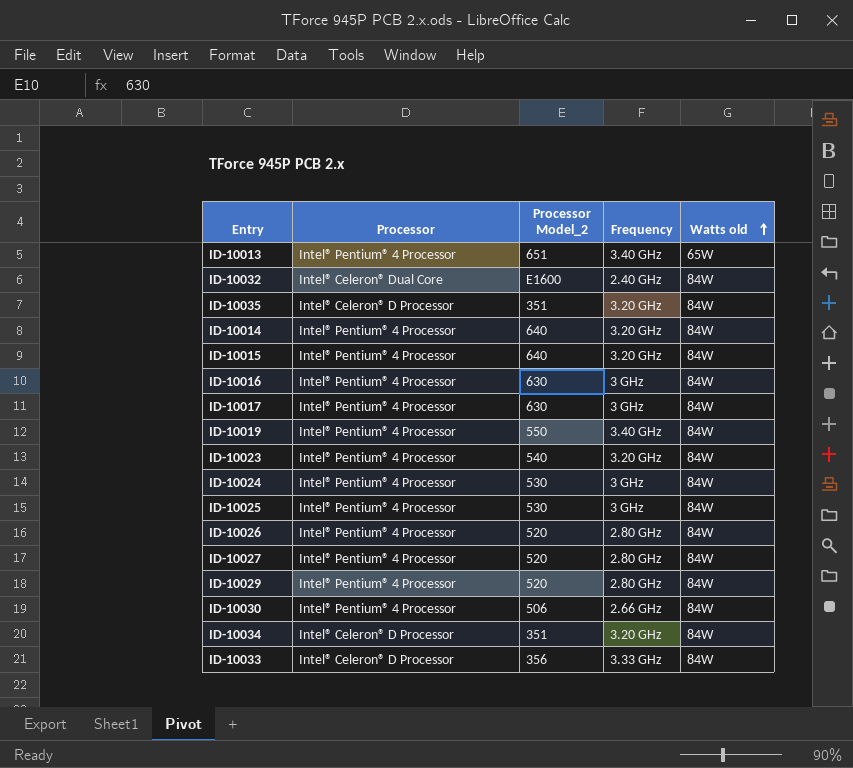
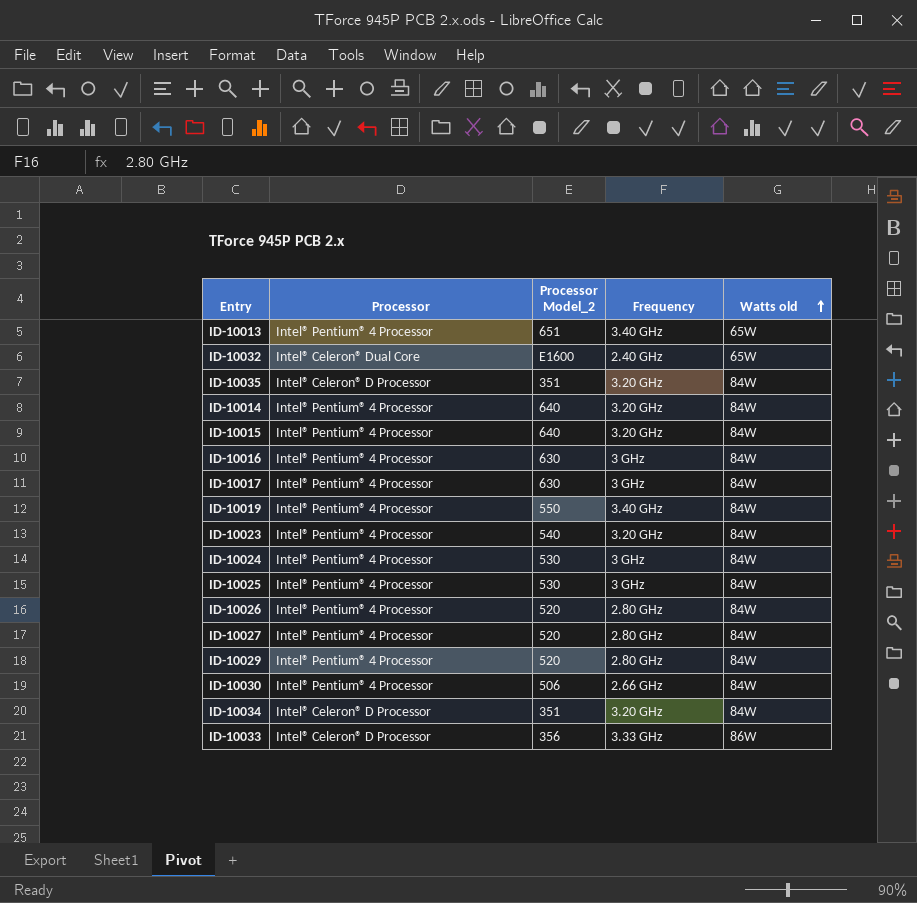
ID-10032 | Watts old: 84W -> 65W
ID-10033 | Watts old: 84W -> 86W

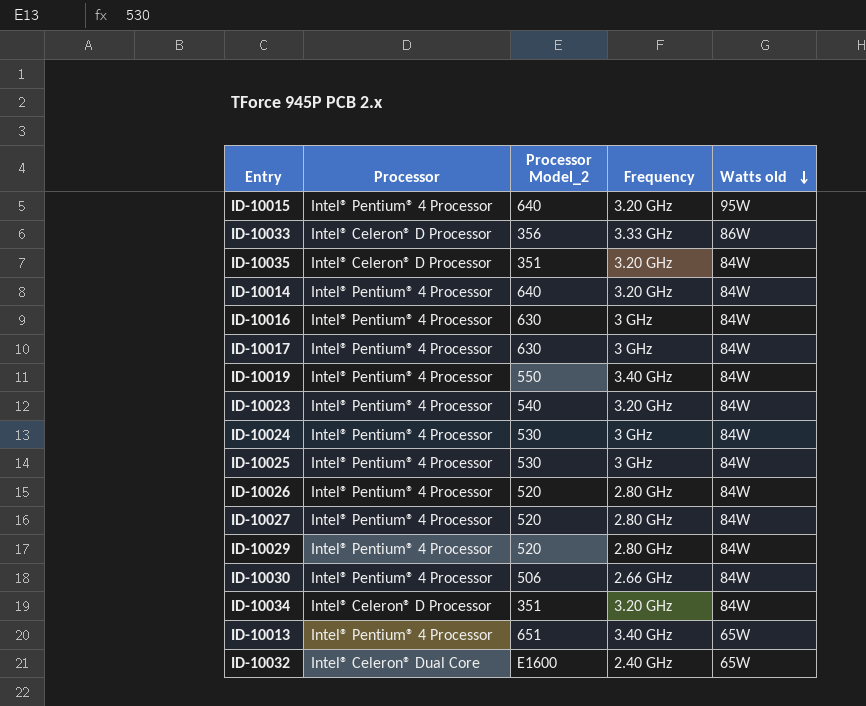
row order: Watts old ascending -> Watts old descending
ID-10015 | Watts old: 84W -> 95W

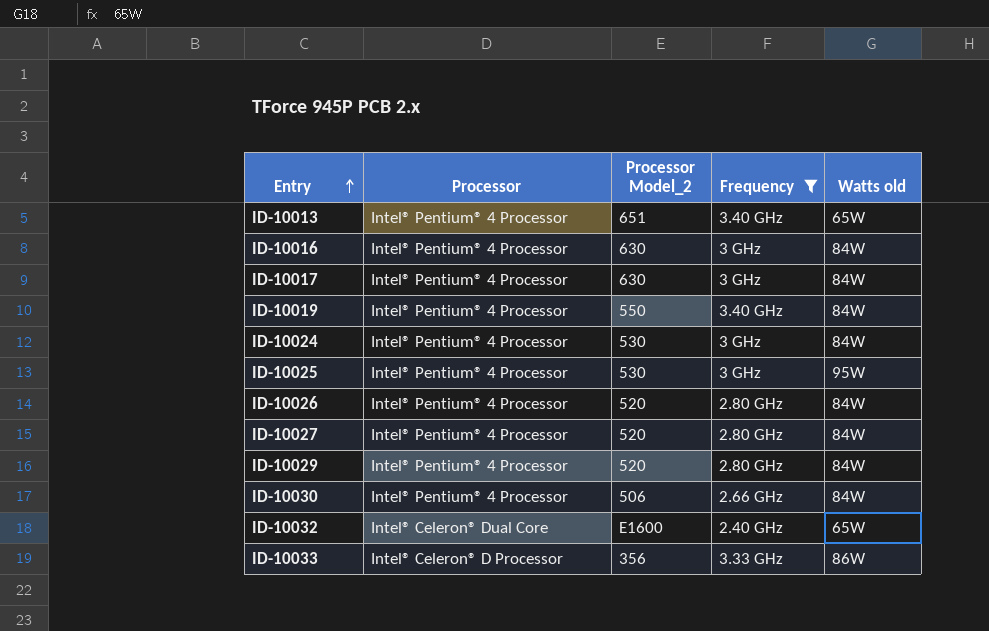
filter: none -> Frequency != 3.20 GHz
row order: Watts old descending -> Entry ascending
ID-10025 | Watts old: 84W -> 95W

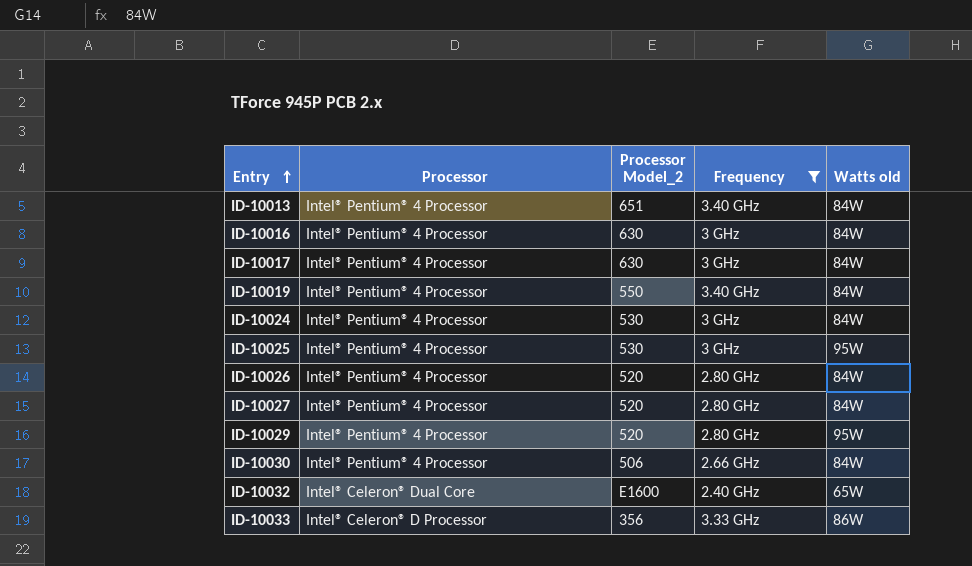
ID-10013 | Watts old: 65W -> 84W
ID-10029 | Watts old: 84W -> 95W

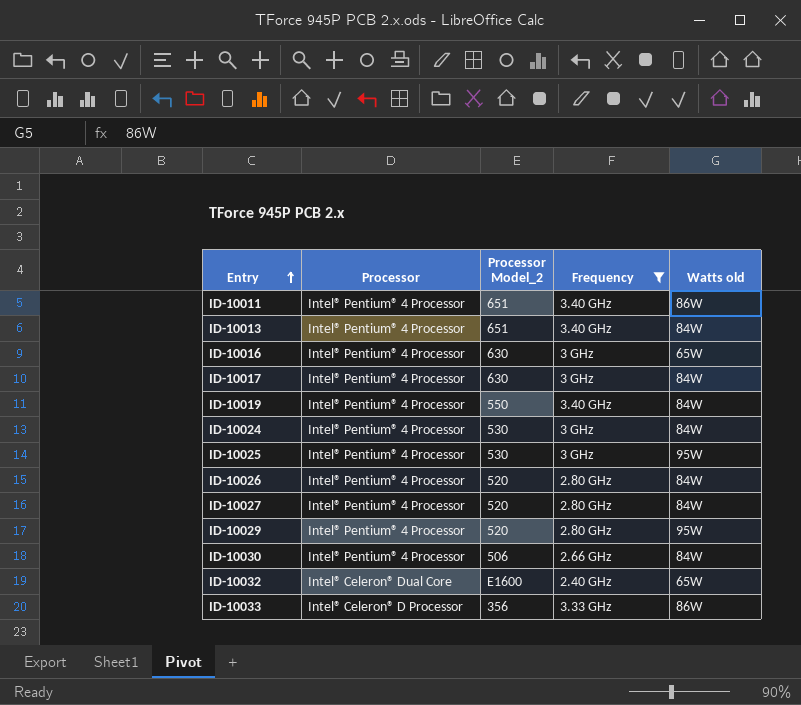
row ID-10011: none -> Intel® Pentium® 4 Processor | 651 | 3.40 GHz | 86W
ID-10016 | Watts old: 84W -> 65W

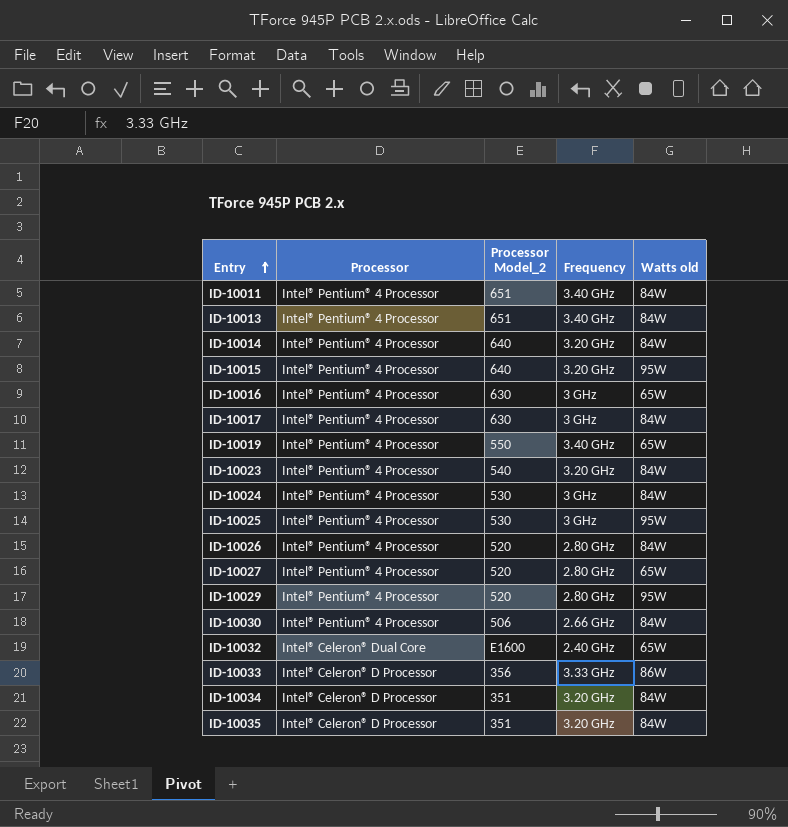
filter: Frequency != 3.20 GHz -> none
ID-10011 | Watts old: 86W -> 84W
ID-10019 | Watts old: 84W -> 65W
ID-10027 | Watts old: 84W -> 65W

